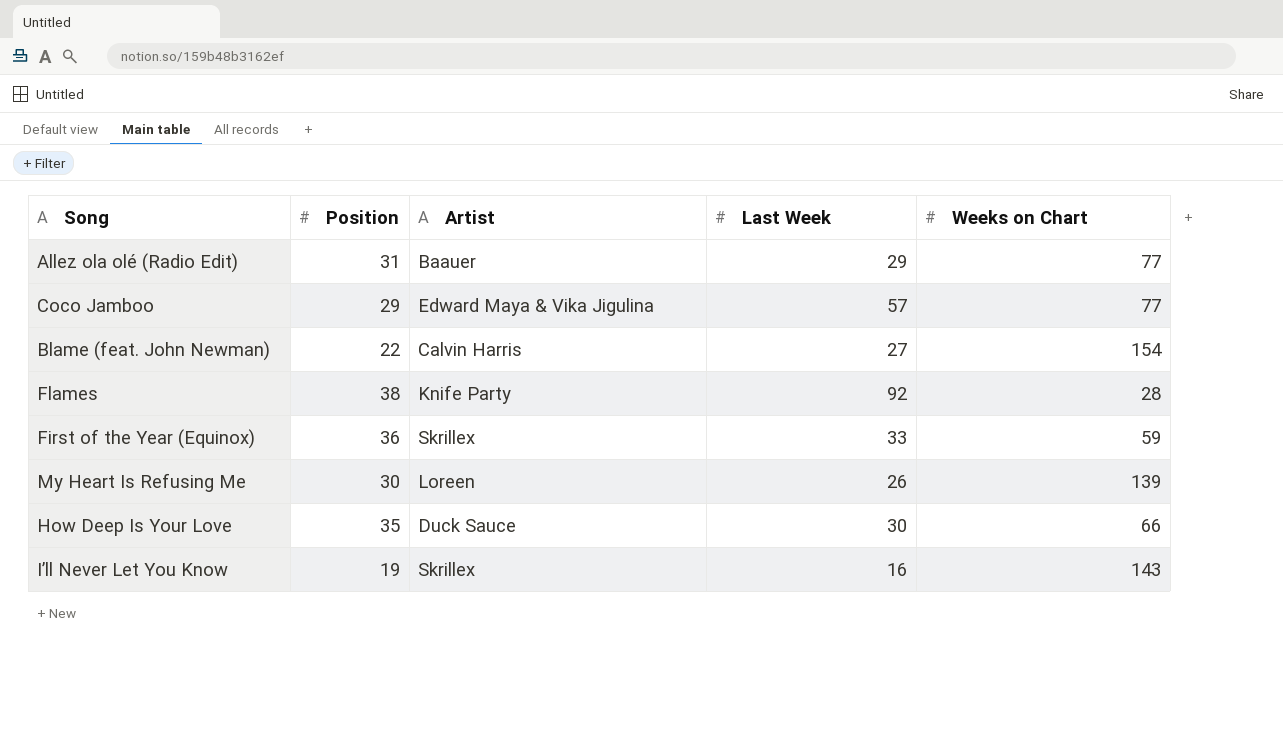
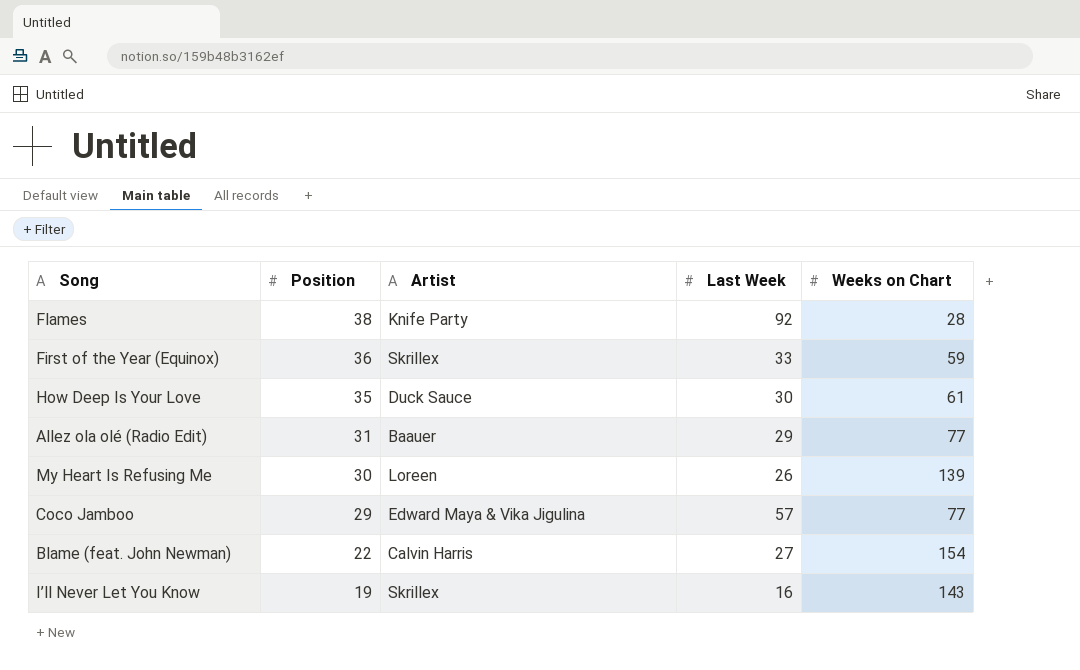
row order: none -> Position descending
How Deep Is Your Love | Weeks on Chart: 66 -> 61

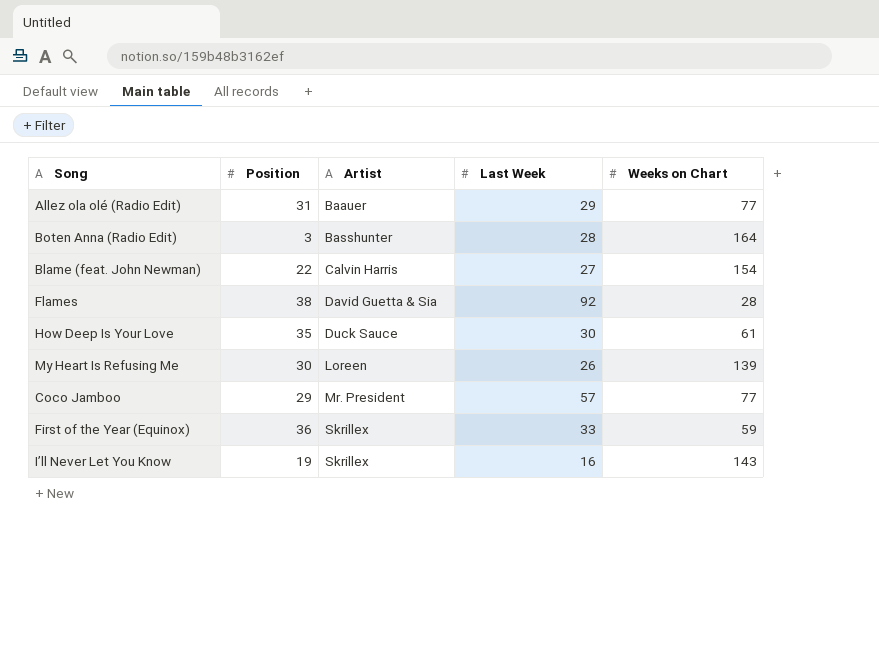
row order: Position descending -> Artist ascending
row Boten Anna (Radio Edit): none -> 3 | Basshunter | 28 | 164
Flames | Artist: Knife Party -> David Guetta & Sia
Coco Jamboo | Artist: Edward Maya & Vika Jigulina -> Mr. President

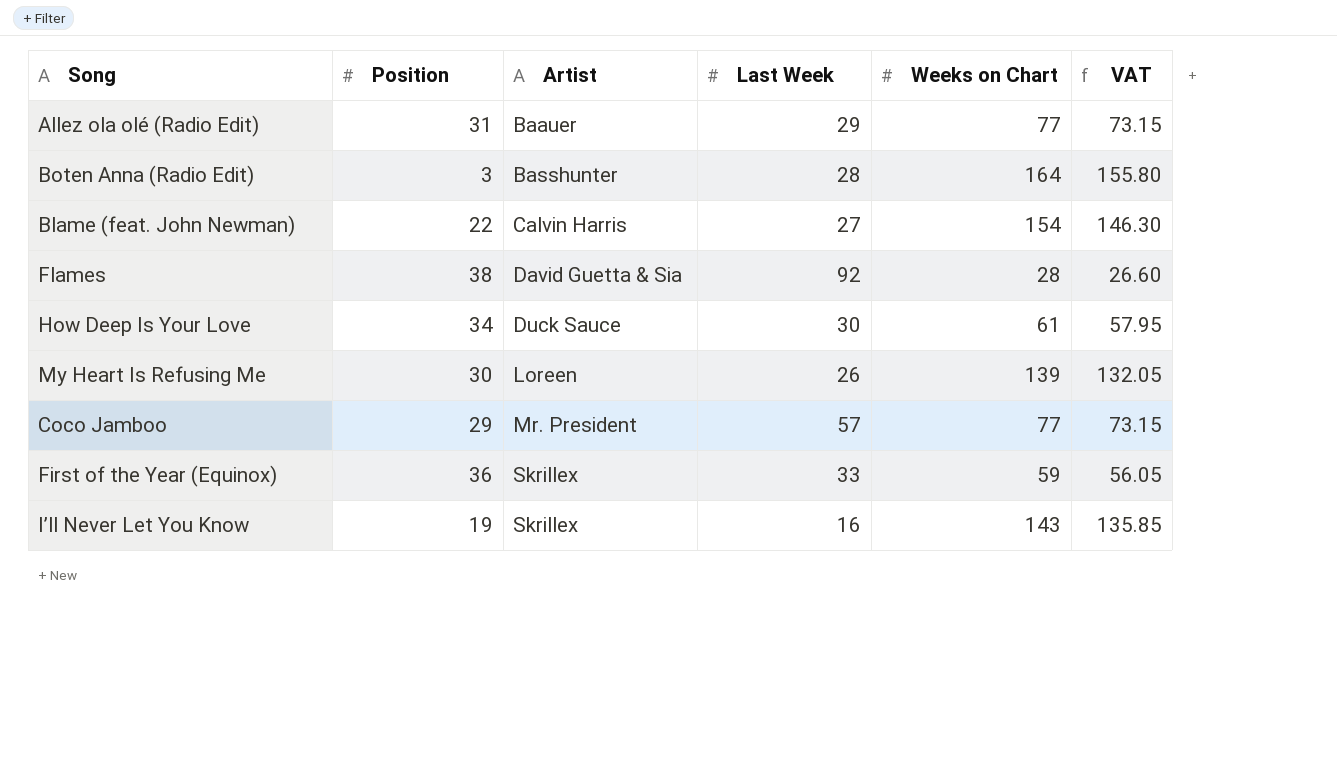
column VAT | formula: none -> [Weeks on Chart] * 0.95
How Deep Is Your Love | Position: 35 -> 34

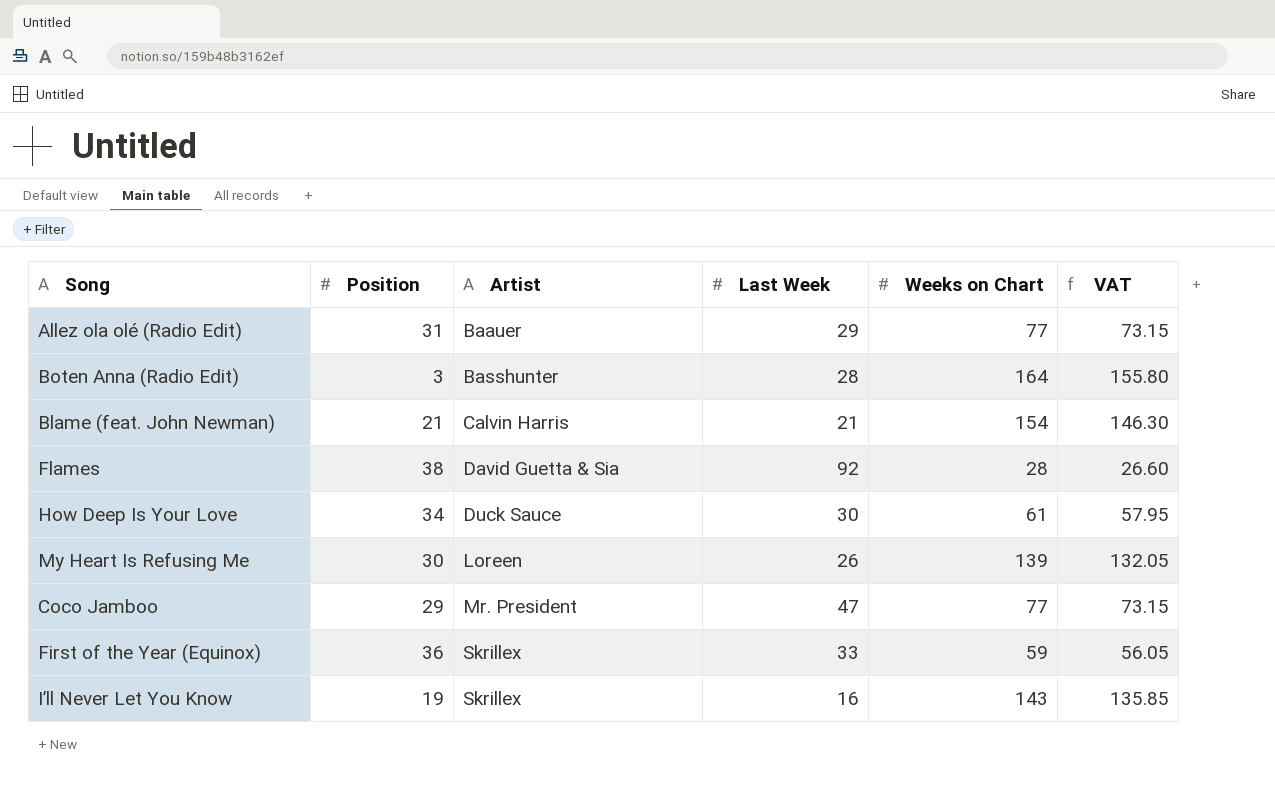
Blame (feat. John Newman) | Position: 22 -> 21
Blame (feat. John Newman) | Last Week: 27 -> 21
Coco Jamboo | Last Week: 57 -> 47

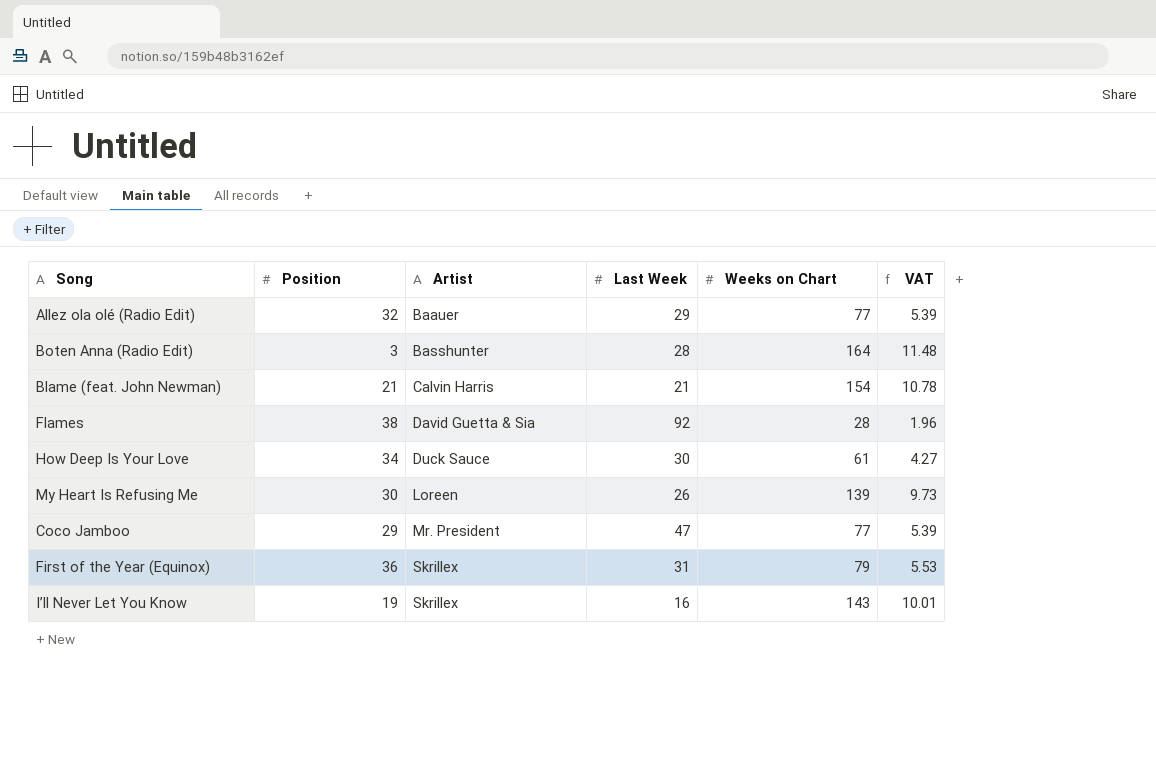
column VAT | formula: [Weeks on Chart] * 0.95 -> [Weeks on Chart] * 0.07
Allez ola olé (Radio Edit) | Position: 31 -> 32
First of the Year (Equinox) | Last Week: 33 -> 31
First of the Year (Equinox) | Weeks on Chart: 59 -> 79

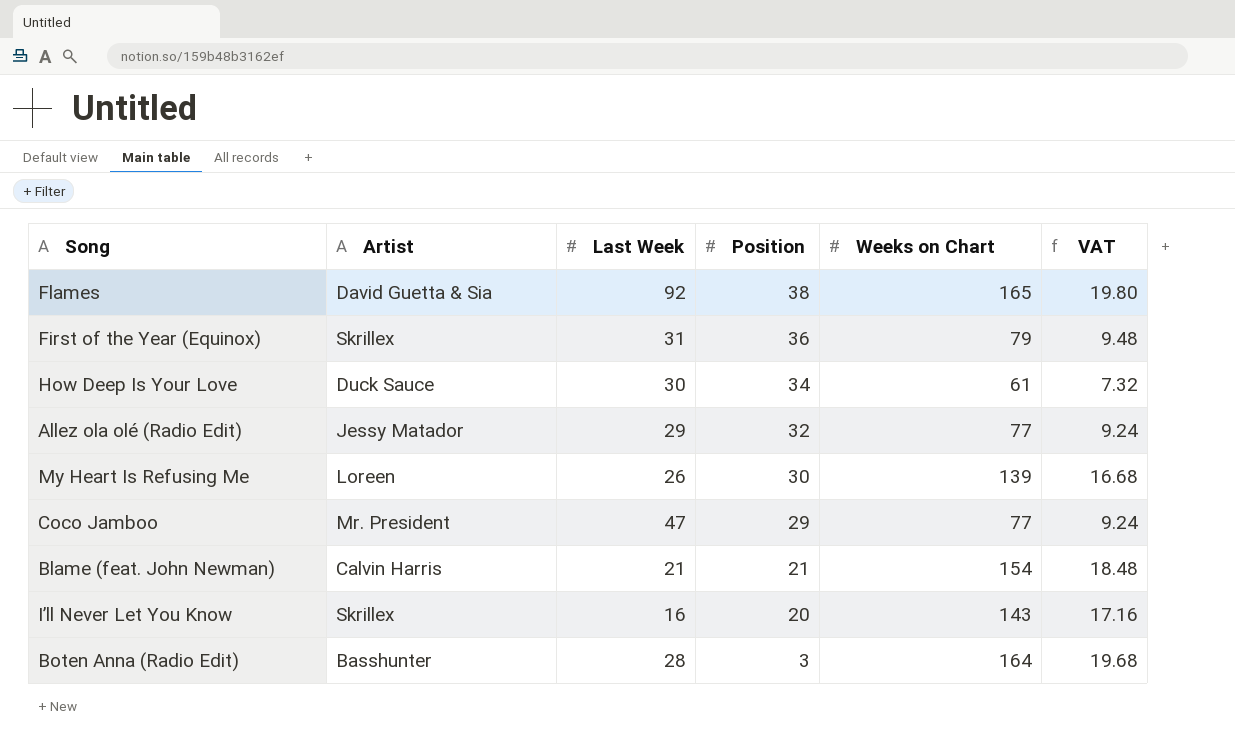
row order: Artist ascending -> Position descending
column Position | position: 2 -> 4
column VAT | formula: [Weeks on Chart] * 0.07 -> [Weeks on Chart] * 0.12
Flames | Weeks on Chart: 28 -> 165
Allez ola olé (Radio Edit) | Artist: Baauer -> Jessy Matador
I’ll Never Let You Know | Position: 19 -> 20

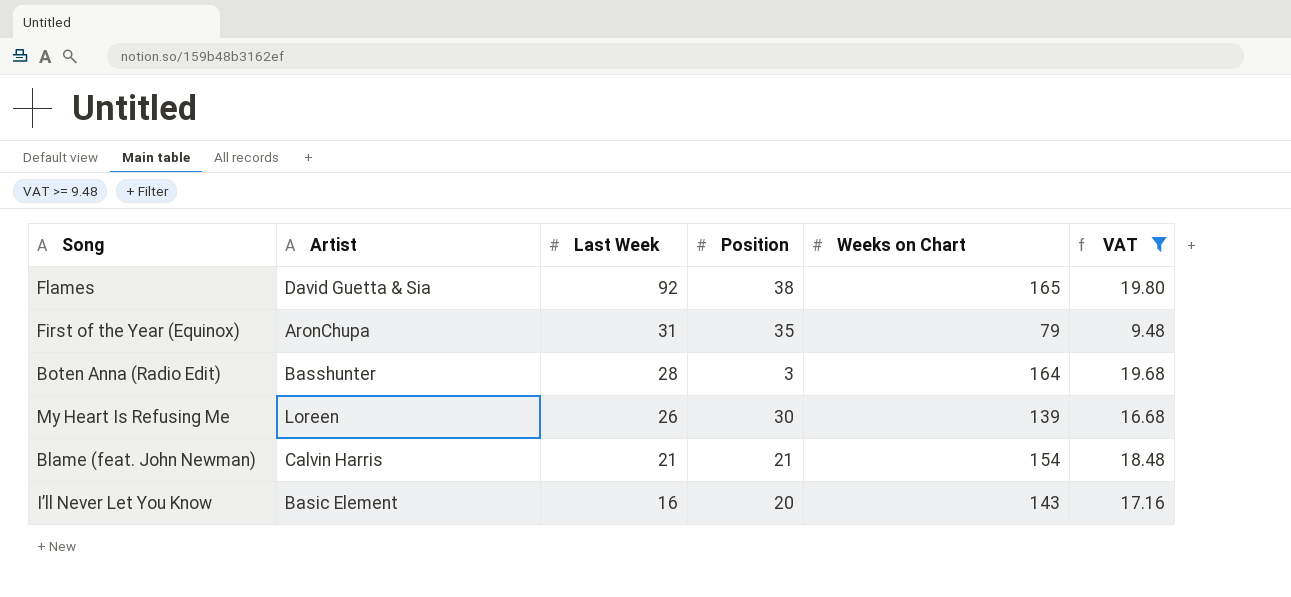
filter: none -> VAT >= 9.48
row order: Position descending -> Last Week descending
First of the Year (Equinox) | Artist: Skrillex -> AronChupa
First of the Year (Equinox) | Position: 36 -> 35
I’ll Never Let You Know | Artist: Skrillex -> Basic Element

